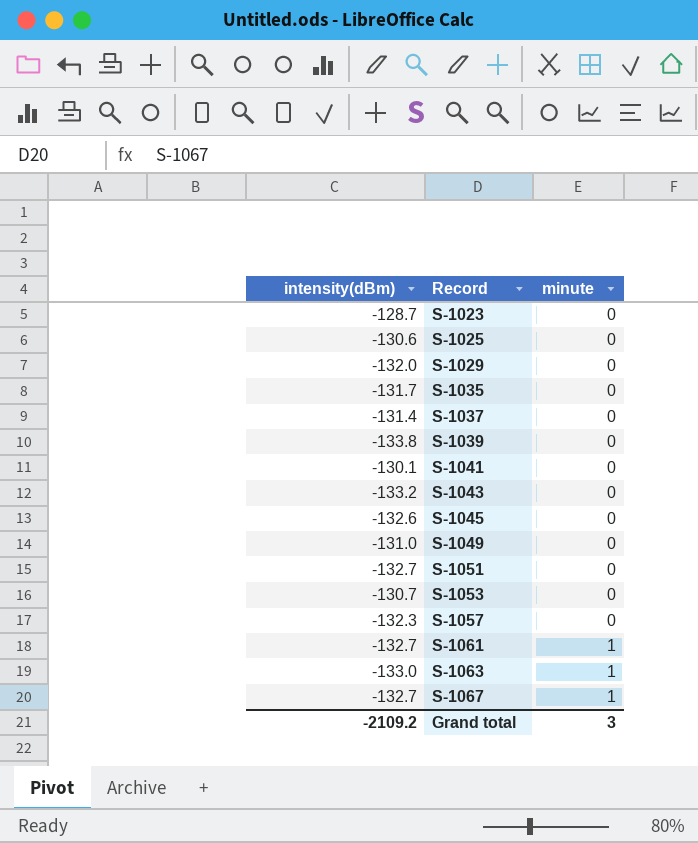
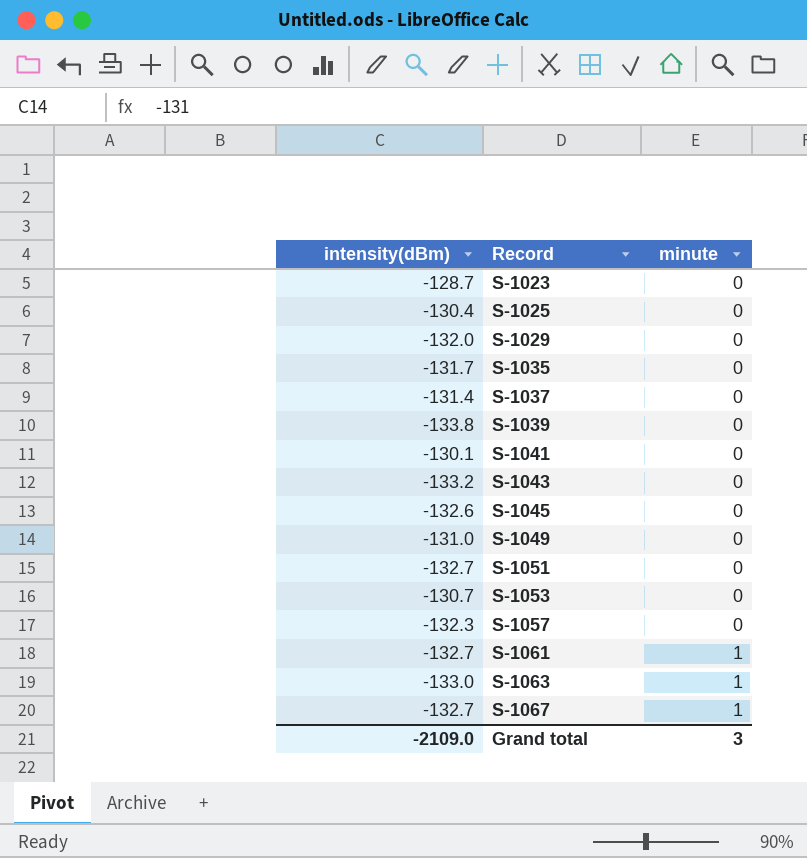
S-1025 | intensity(dBm): -130.6 -> -130.4
Grand total | intensity(dBm): -2109.2 -> -2109.0

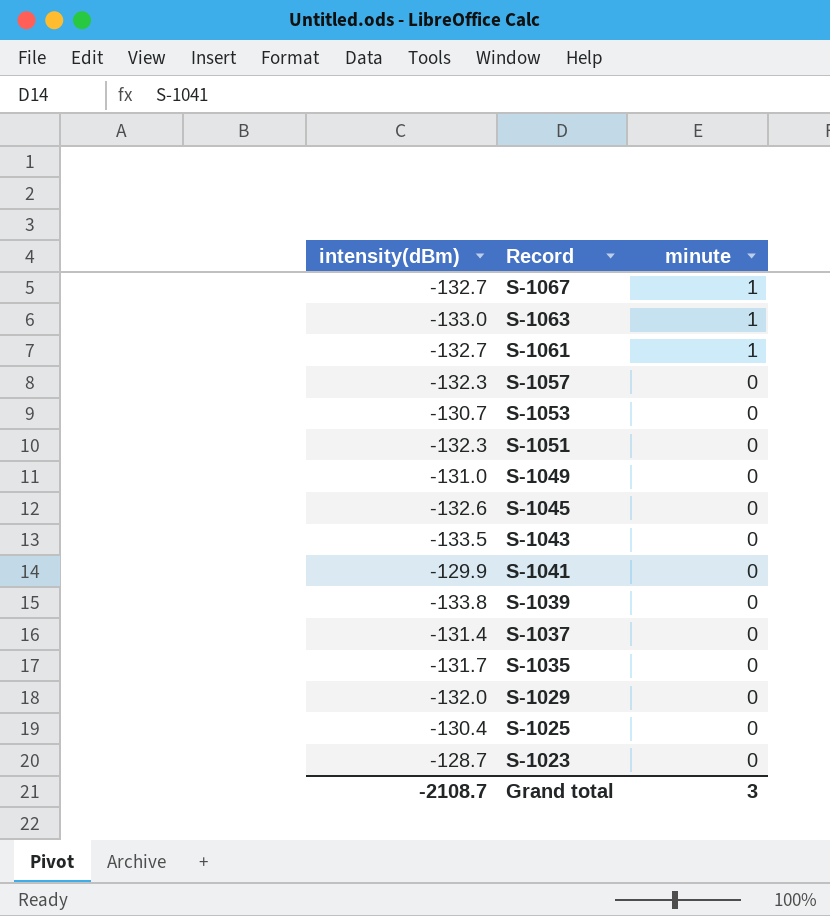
row order: Record ascending -> Record descending
S-1051 | intensity(dBm): -132.7 -> -132.3
S-1043 | intensity(dBm): -133.2 -> -133.5
S-1041 | intensity(dBm): -130.1 -> -129.9
Grand total | intensity(dBm): -2109.0 -> -2108.7

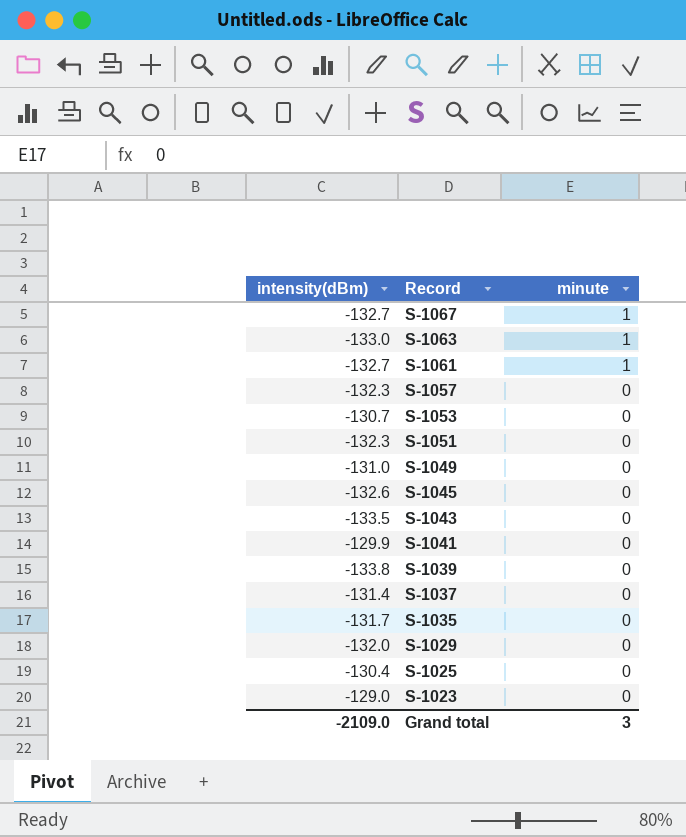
S-1023 | intensity(dBm): -128.7 -> -129.0
Grand total | intensity(dBm): -2108.7 -> -2109.0

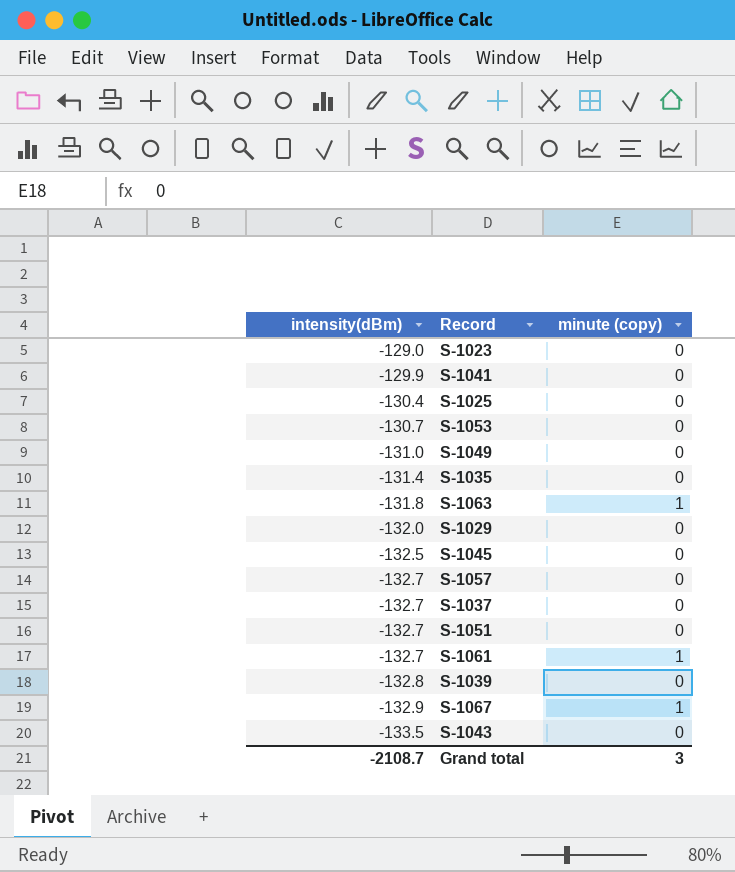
row order: Record descending -> intensity(dBm) descending
column name: minute -> minute (copy)
S-1035 | intensity(dBm): -131.7 -> -131.4
S-1063 | intensity(dBm): -133.0 -> -131.8
S-1045 | intensity(dBm): -132.6 -> -132.5
S-1057 | intensity(dBm): -132.3 -> -132.7
S-1037 | intensity(dBm): -131.4 -> -132.7
S-1051 | intensity(dBm): -132.3 -> -132.7
S-1039 | intensity(dBm): -133.8 -> -132.8
S-1067 | intensity(dBm): -132.7 -> -132.9
Grand total | intensity(dBm): -2109.0 -> -2108.7

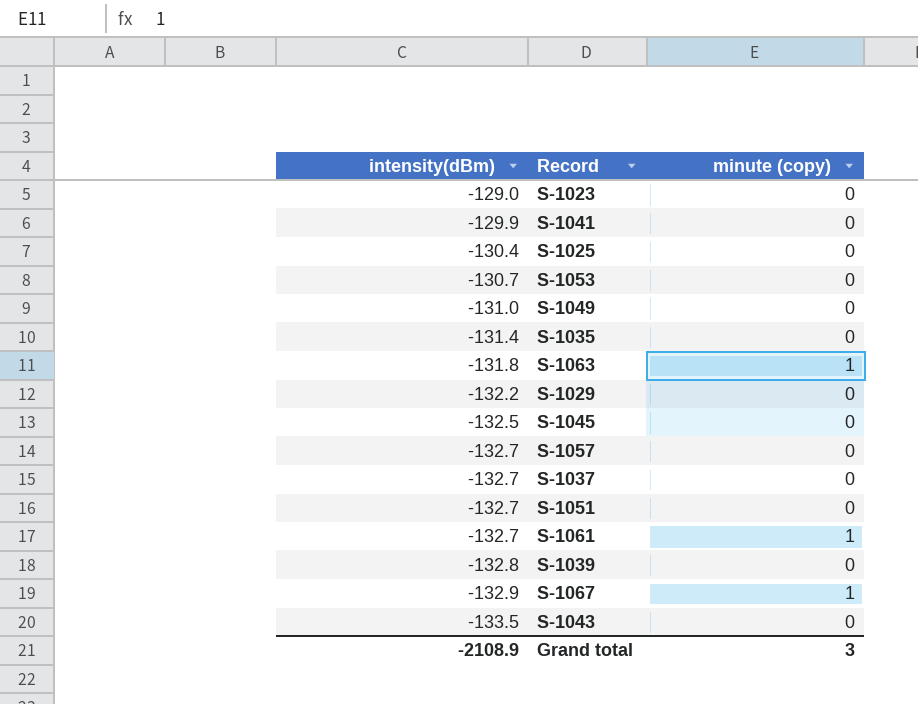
S-1029 | intensity(dBm): -132.0 -> -132.2
Grand total | intensity(dBm): -2108.7 -> -2108.9

